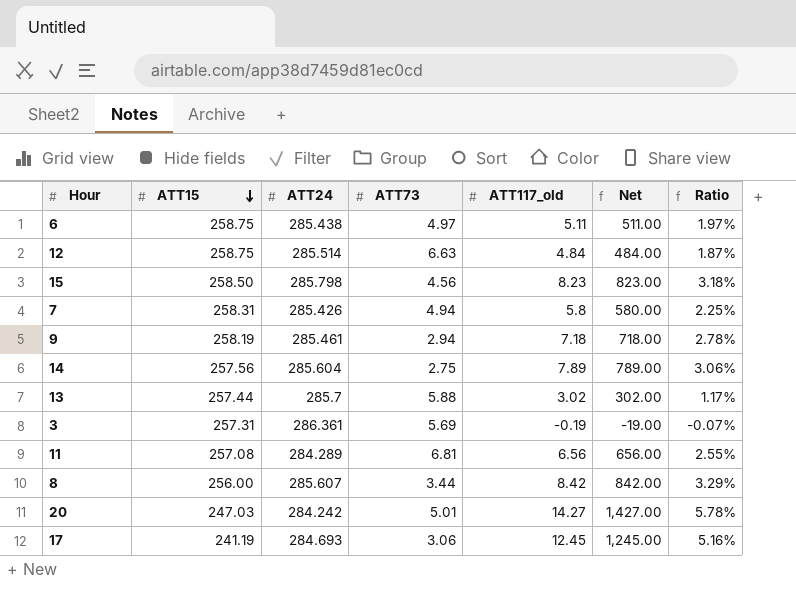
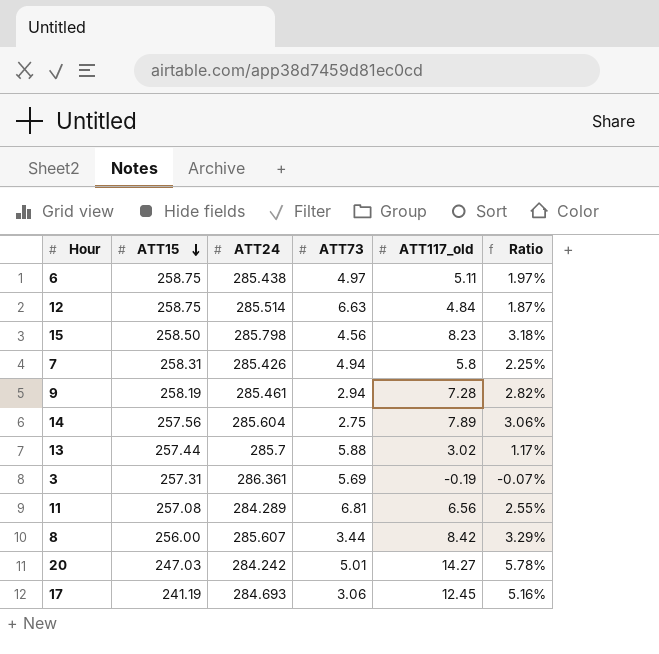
column Net | formula: [ATT117_old] * 100 -> none
9 | ATT117_old: 7.18 -> 7.28
9 | Ratio: 2.78% -> 2.82%

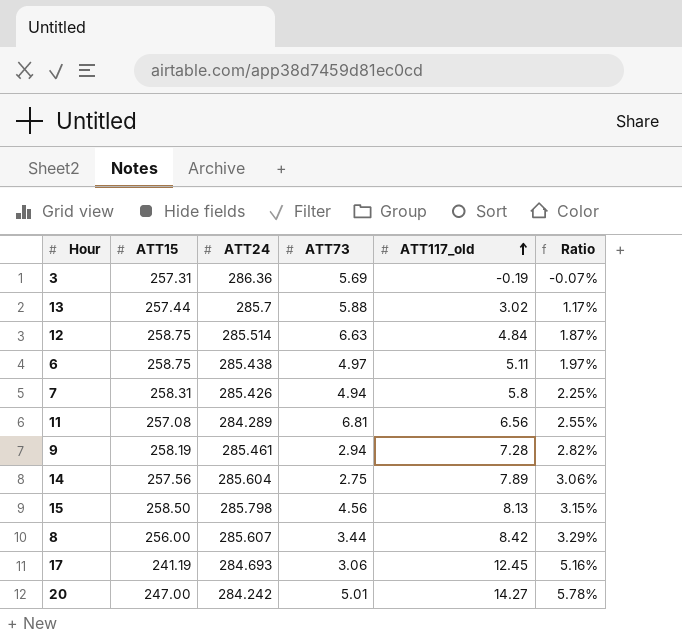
row order: ATT15 descending -> ATT117_old ascending
3 | ATT24: 286.361 -> 286.36
15 | ATT117_old: 8.23 -> 8.13
15 | Ratio: 3.18% -> 3.15%
20 | ATT15: 247.03 -> 247.00

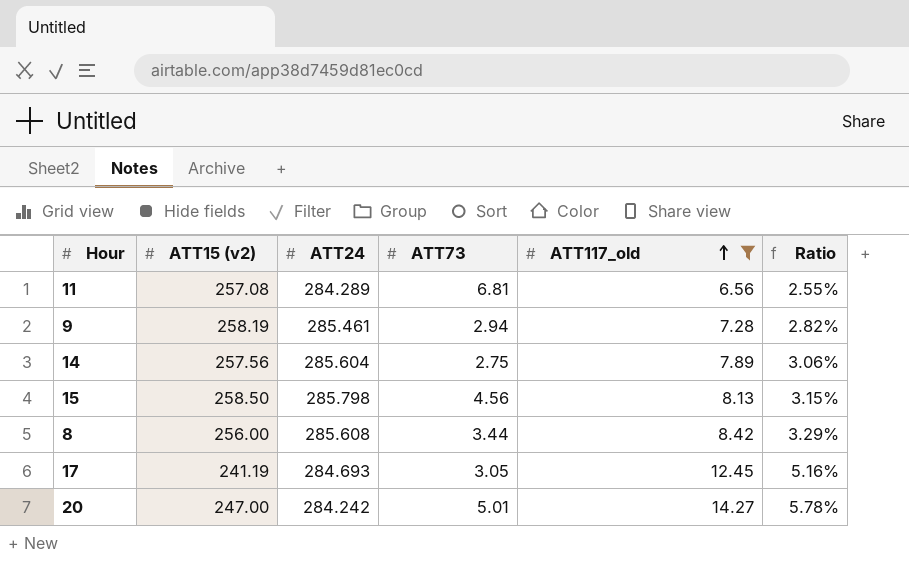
filter: none -> ATT117_old >= 6.56
column name: ATT15 -> ATT15 (v2)
8 | ATT24: 285.607 -> 285.608
17 | ATT73: 3.06 -> 3.05

